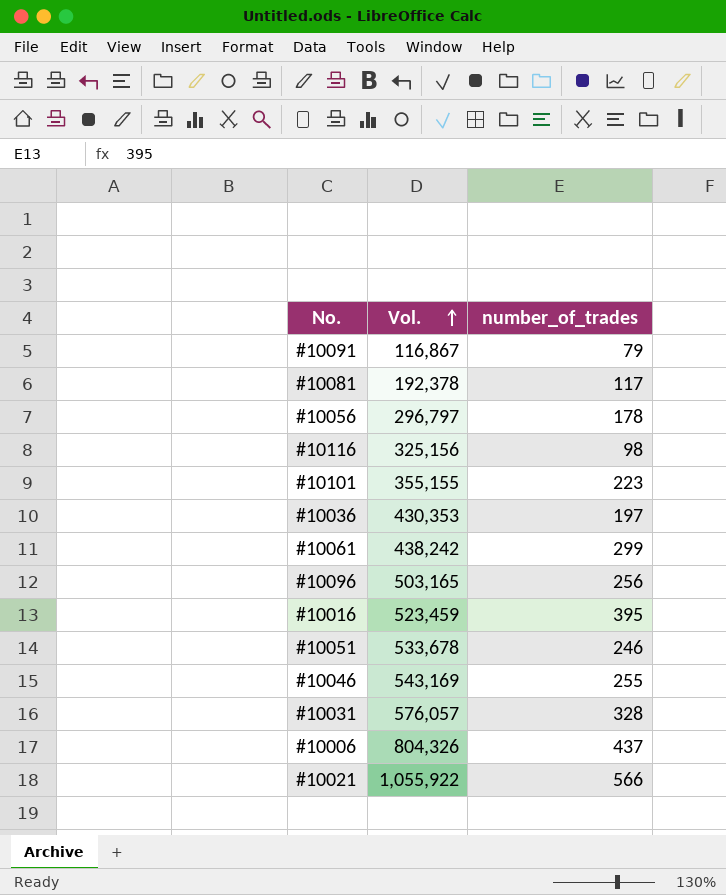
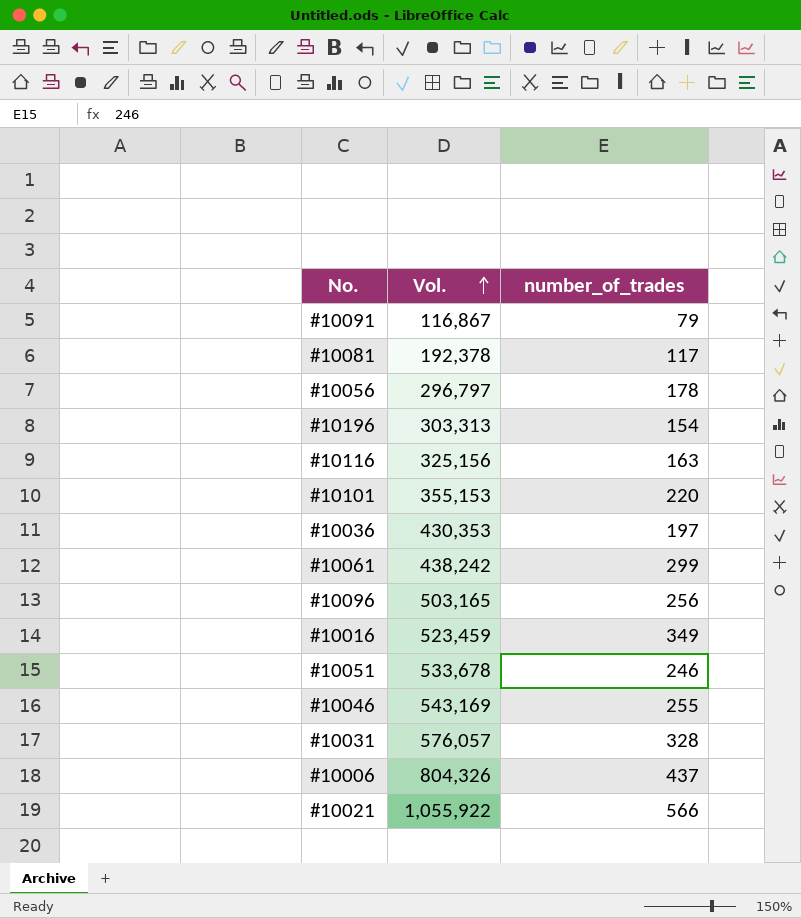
row #10196: none -> 303,313 | 154
#10116 | number_of_trades: 98 -> 163
#10101 | Vol.: 355,155 -> 355,153
#10101 | number_of_trades: 223 -> 220
#10016 | number_of_trades: 395 -> 349

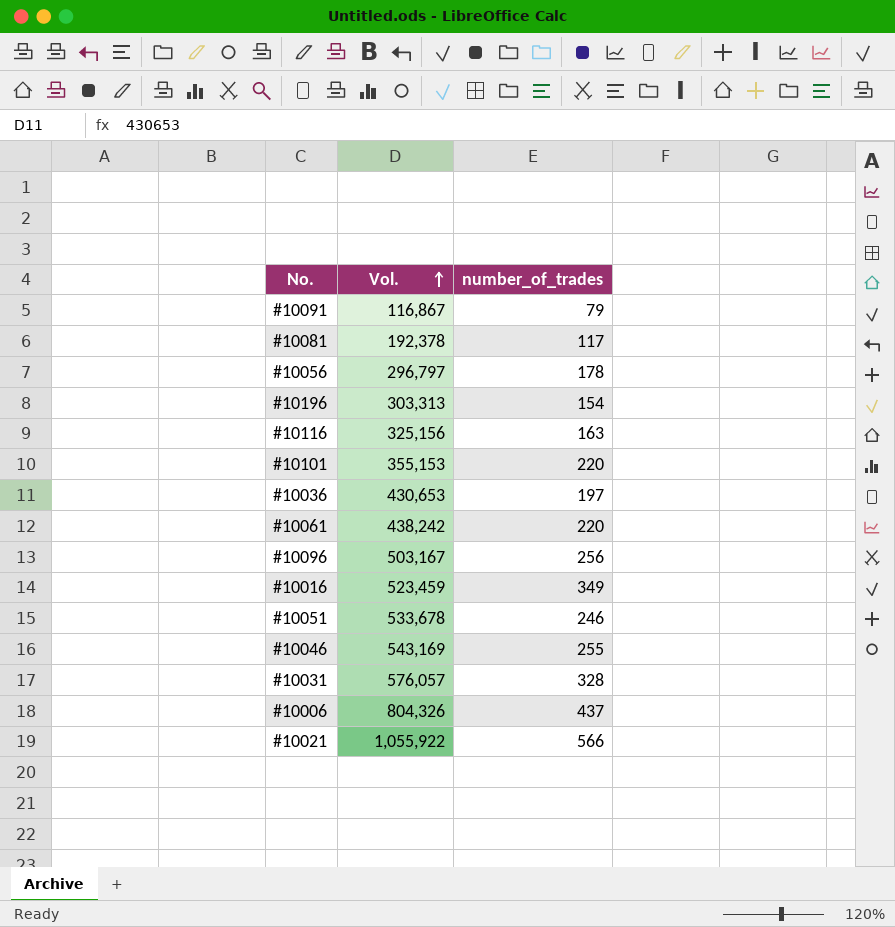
#10036 | Vol.: 430,353 -> 430,653
#10061 | number_of_trades: 299 -> 220
#10096 | Vol.: 503,165 -> 503,167

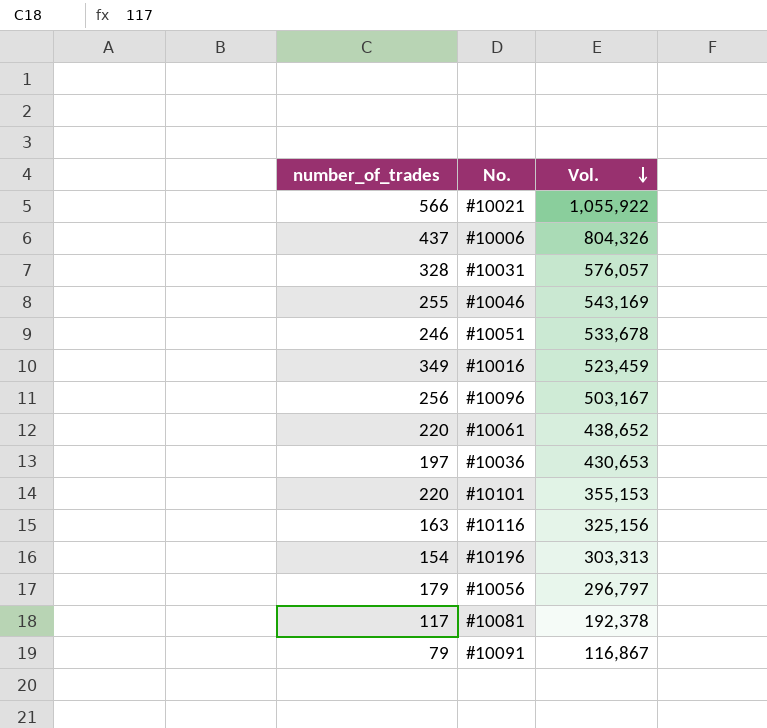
row order: Vol. ascending -> Vol. descending
column number_of_trades | position: 3 -> 1
#10061 | Vol.: 438,242 -> 438,652
#10056 | number_of_trades: 178 -> 179

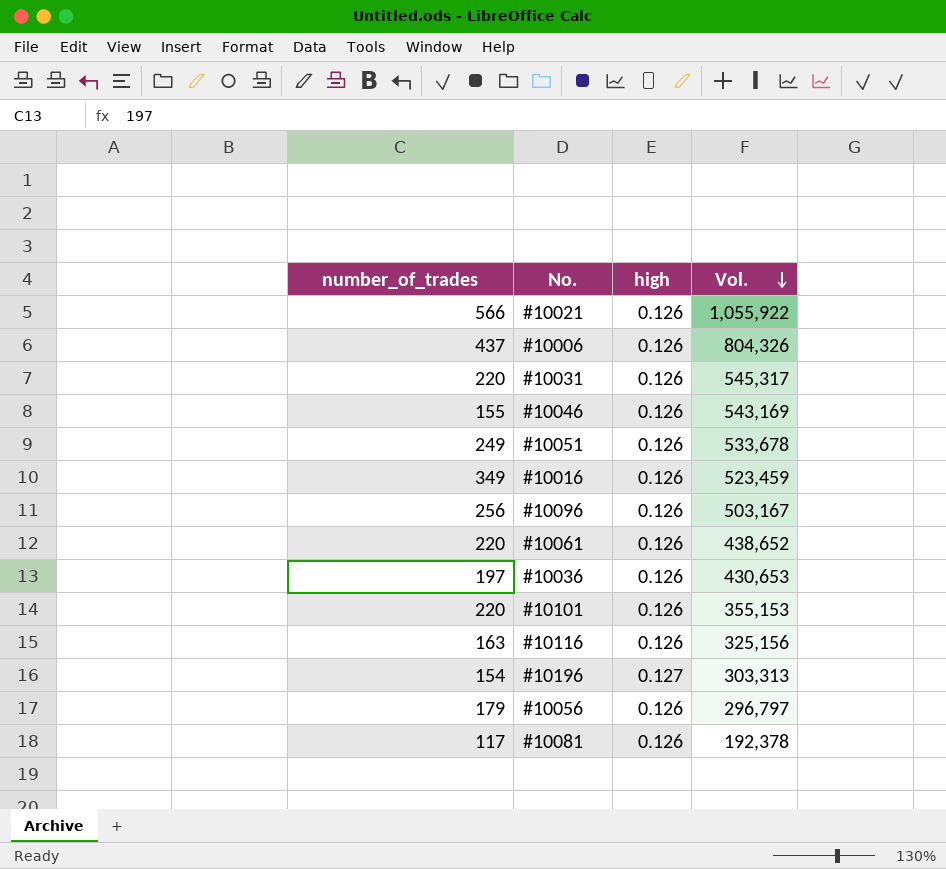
column high | position: none -> 3
row #10091: 79 | 116,867 -> none
#10031 | number_of_trades: 328 -> 220
#10031 | Vol.: 576,057 -> 545,317
#10046 | number_of_trades: 255 -> 155
#10051 | number_of_trades: 246 -> 249

